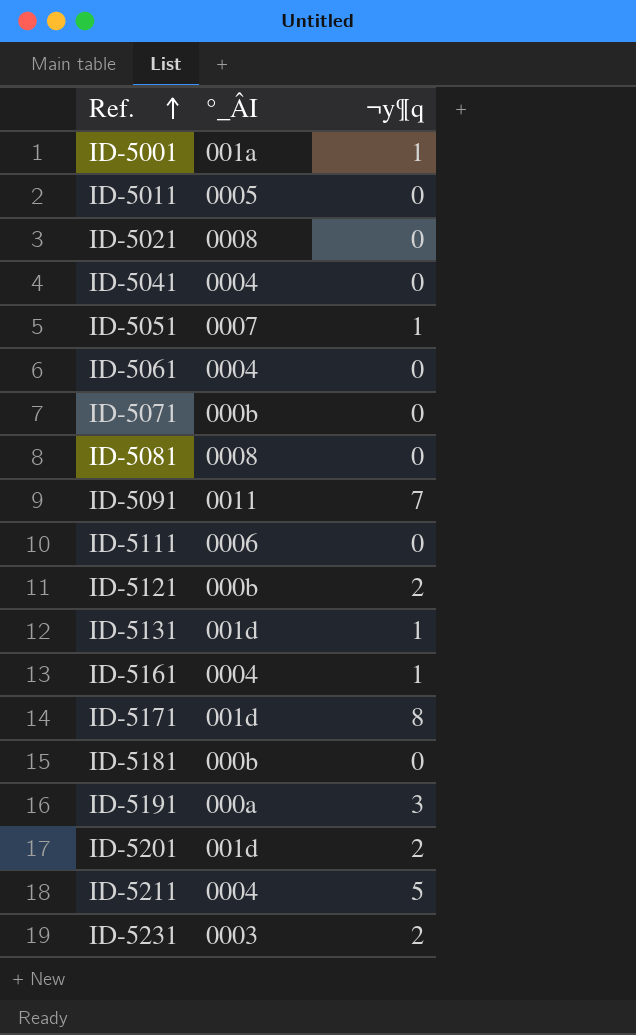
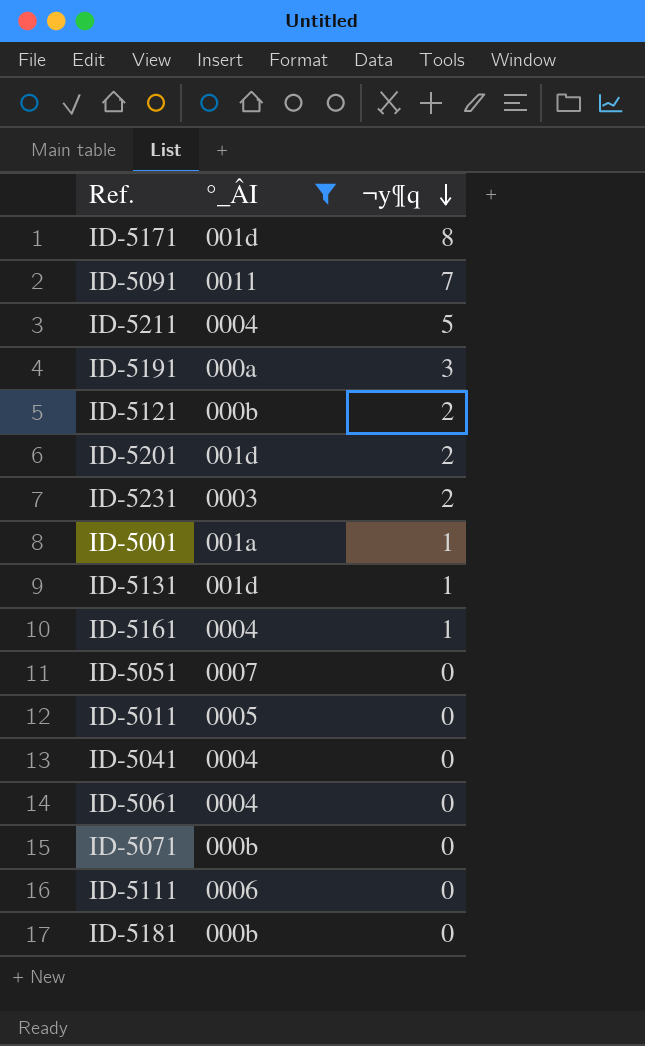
filter: none -> °_ÂI != 0008
row order: Ref. ascending -> ¬y¶q descending
ID-5051 | ¬y¶q: 1 -> 0

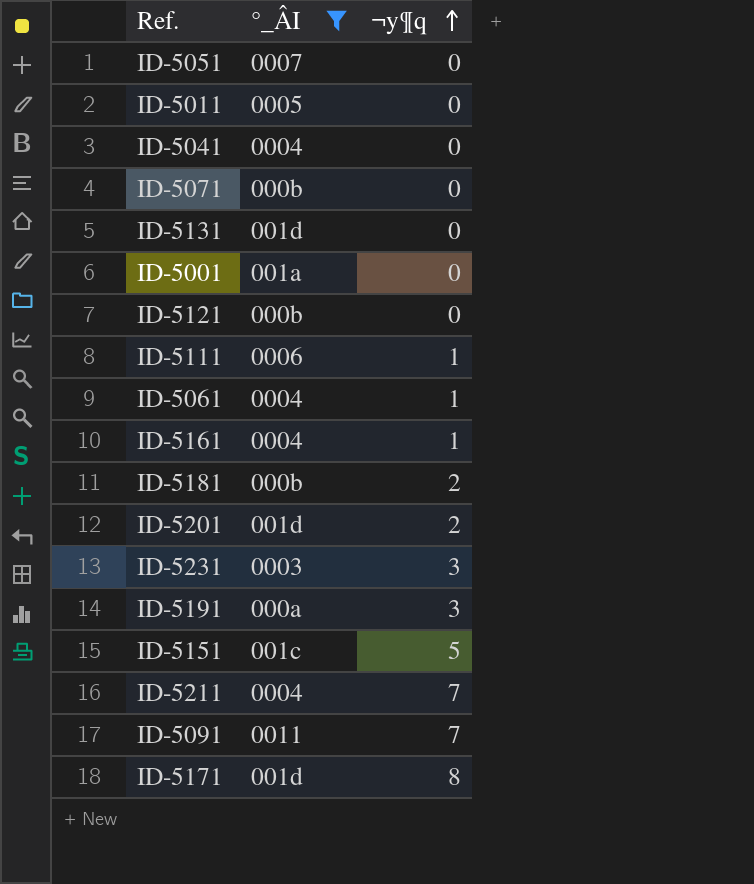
row order: ¬y¶q descending -> ¬y¶q ascending
ID-5131 | ¬y¶q: 1 -> 0
ID-5001 | ¬y¶q: 1 -> 0
ID-5121 | ¬y¶q: 2 -> 0
ID-5111 | ¬y¶q: 0 -> 1
ID-5061 | ¬y¶q: 0 -> 1
ID-5181 | ¬y¶q: 0 -> 2
ID-5231 | ¬y¶q: 2 -> 3
row ID-5151: none -> 001c | 5
ID-5211 | ¬y¶q: 5 -> 7

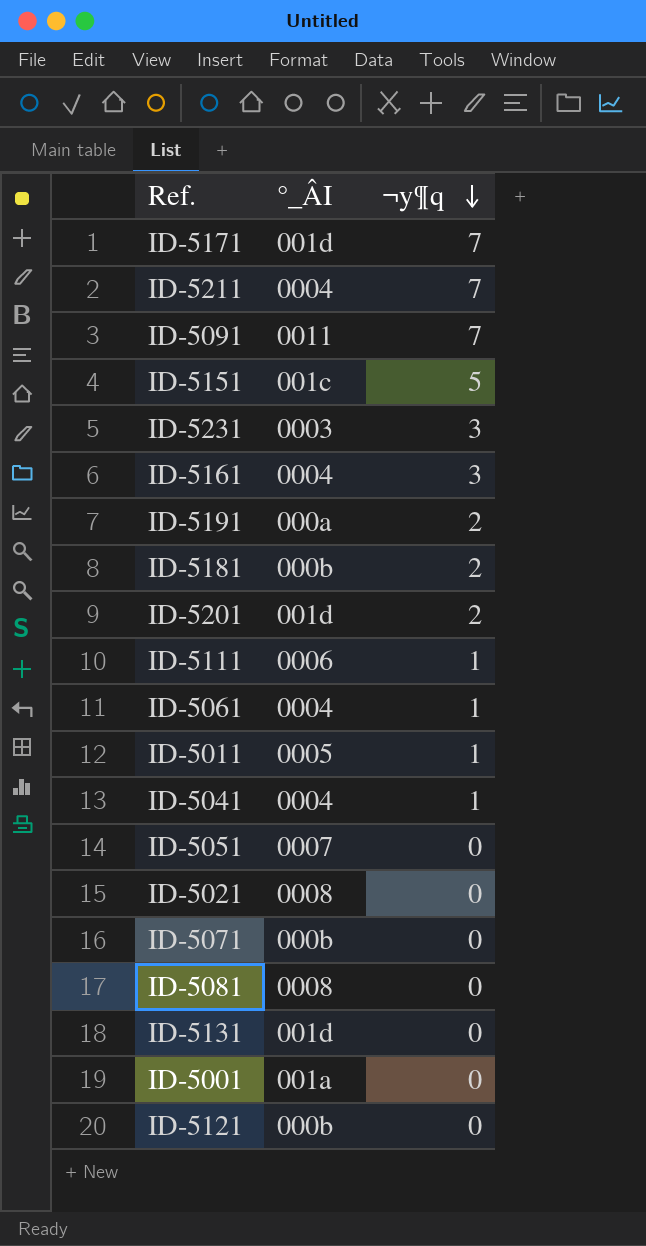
filter: °_ÂI != 0008 -> none
row order: ¬y¶q ascending -> ¬y¶q descending
ID-5171 | ¬y¶q: 8 -> 7
ID-5161 | ¬y¶q: 1 -> 3
ID-5191 | ¬y¶q: 3 -> 2
ID-5011 | ¬y¶q: 0 -> 1
ID-5041 | ¬y¶q: 0 -> 1

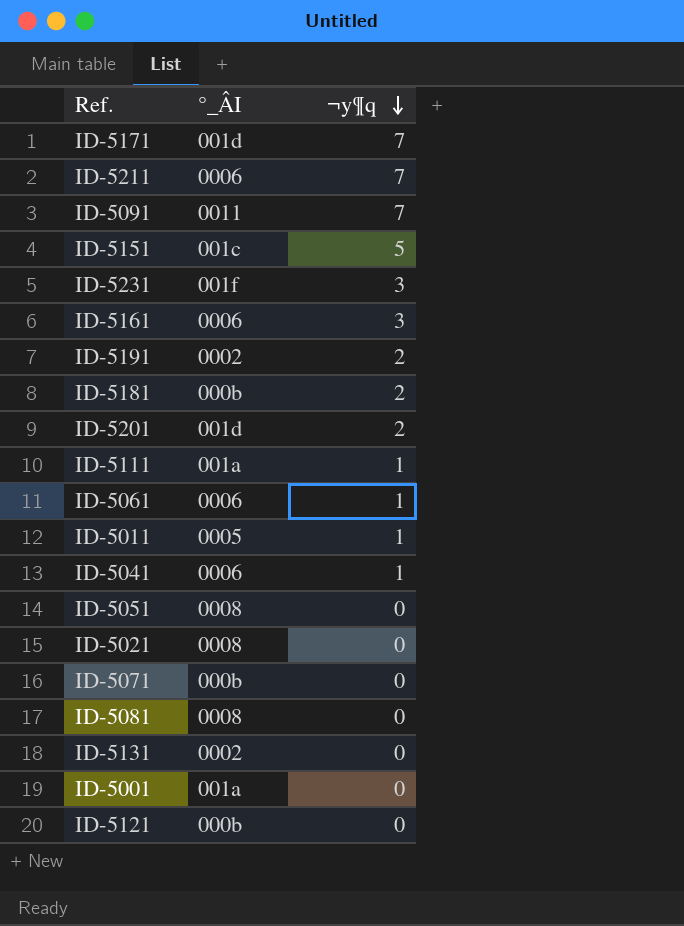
ID-5211 | °_ÂI: 0004 -> 0006
ID-5231 | °_ÂI: 0003 -> 001f
ID-5161 | °_ÂI: 0004 -> 0006
ID-5191 | °_ÂI: 000a -> 0002
ID-5111 | °_ÂI: 0006 -> 001a
ID-5061 | °_ÂI: 0004 -> 0006
ID-5041 | °_ÂI: 0004 -> 0006
ID-5051 | °_ÂI: 0007 -> 0008
ID-5131 | °_ÂI: 001d -> 0002

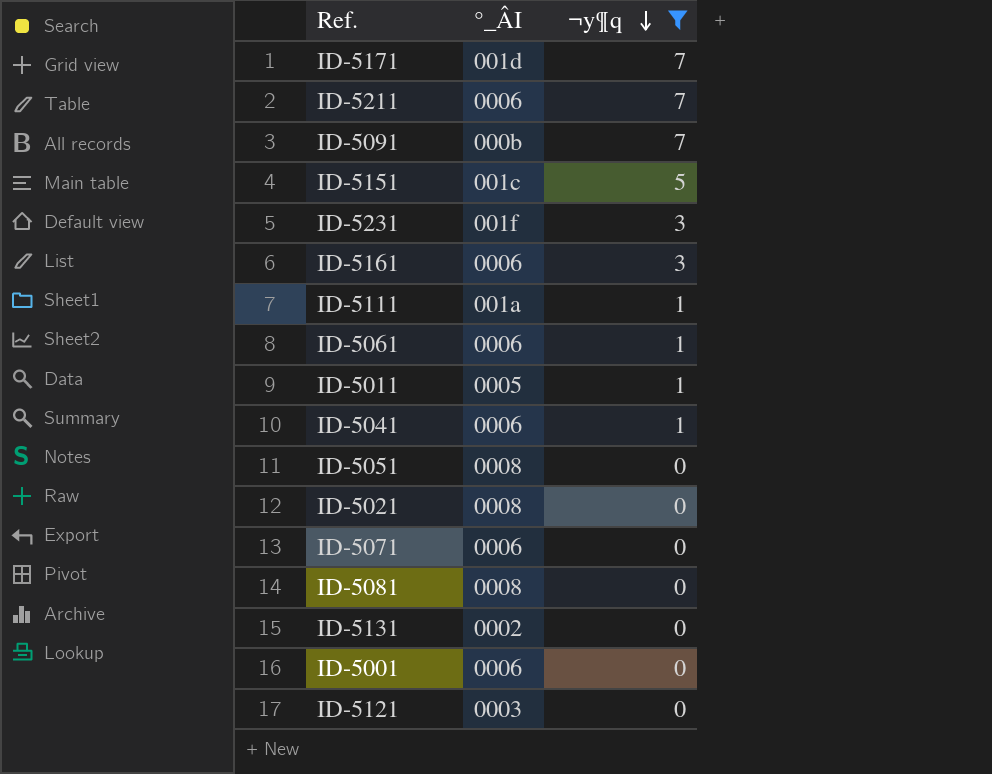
filter: none -> ¬y¶q != 2
ID-5091 | °_ÂI: 0011 -> 000b
ID-5071 | °_ÂI: 000b -> 0006
ID-5001 | °_ÂI: 001a -> 0006
ID-5121 | °_ÂI: 000b -> 0003

